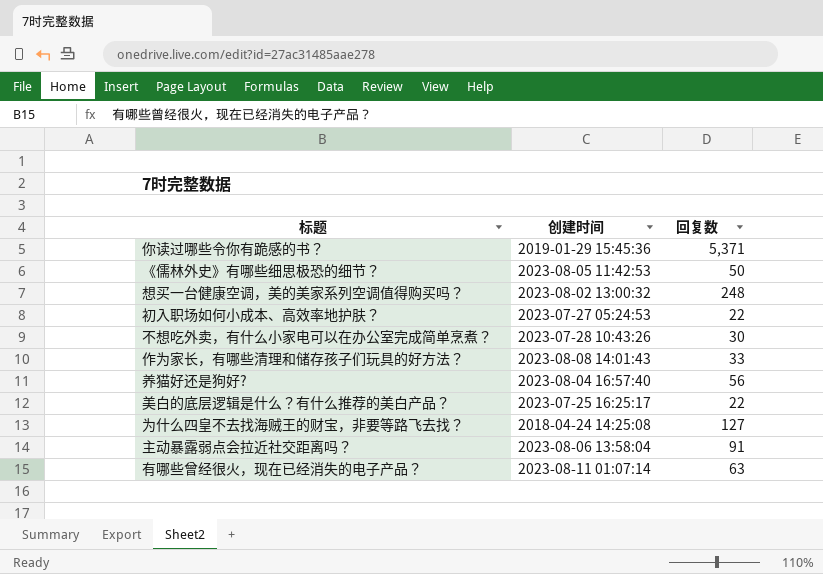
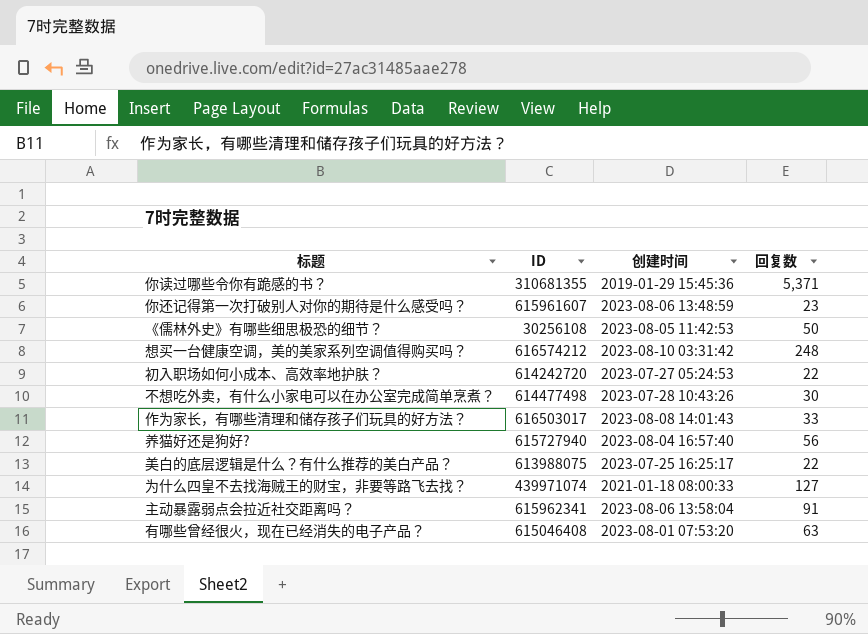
column ID | position: none -> 2
row 你还记得第一次打破别人对你的期待是什么感受吗？: none -> 615961607 | 2023-08-06 13:48:59 | 23
想买一台健康空调，美的美家系列空调值得购买吗？ | 创建时间: 2023-08-02 13:00:32 -> 2023-08-10 03:31:42
为什么四皇不去找海贼王的财宝，非要等路飞去找？ | 创建时间: 2018-04-24 14:25:08 -> 2021-01-18 08:00:33
有哪些曾经很火，现在已经消失的电子产品？ | 创建时间: 2023-08-11 01:07:14 -> 2023-08-01 07:53:20

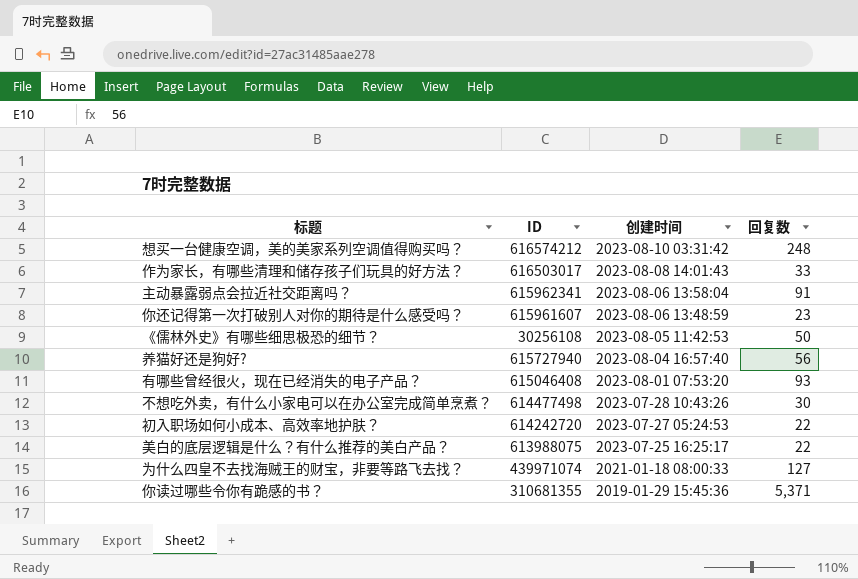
row order: none -> 创建时间 descending
有哪些曾经很火，现在已经消失的电子产品？ | 回复数: 63 -> 93

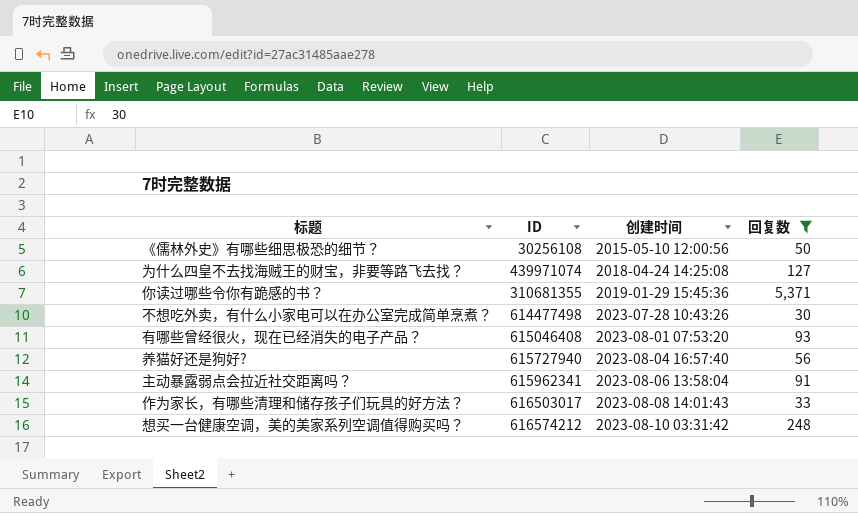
filter: none -> 回复数 >= 30
row order: 创建时间 descending -> 创建时间 ascending
《儒林外史》有哪些细思极恐的细节？ | 创建时间: 2023-08-05 11:42:53 -> 2015-05-10 12:00:56
为什么四皇不去找海贼王的财宝，非要等路飞去找？ | 创建时间: 2021-01-18 08:00:33 -> 2018-04-24 14:25:08

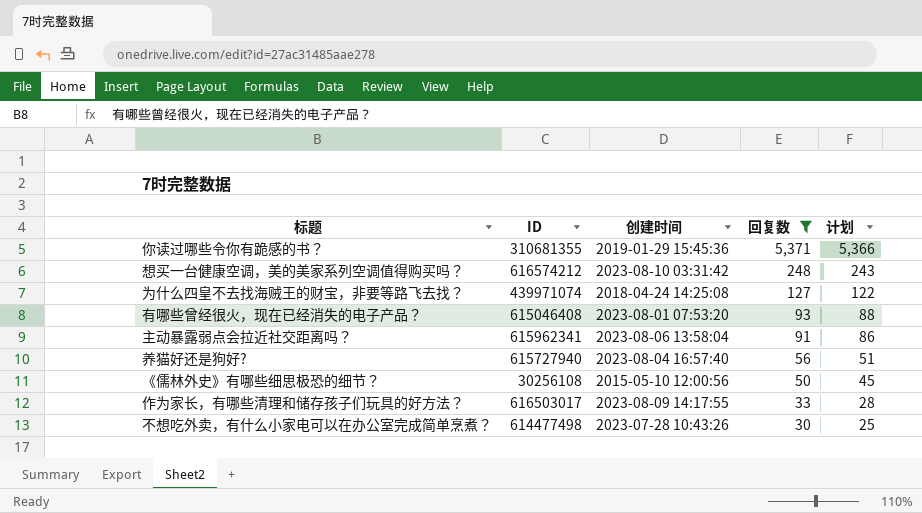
row order: 创建时间 ascending -> 回复数 descending
column 计划 | formula: none -> [回复数] - 5
作为家长，有哪些清理和储存孩子们玩具的好方法？ | 创建时间: 2023-08-08 14:01:43 -> 2023-08-09 14:17:55

